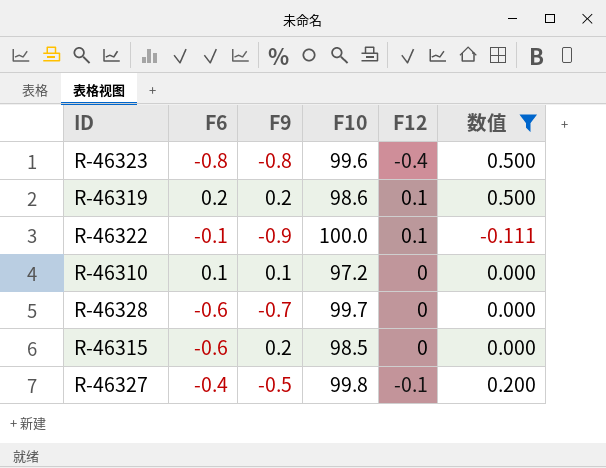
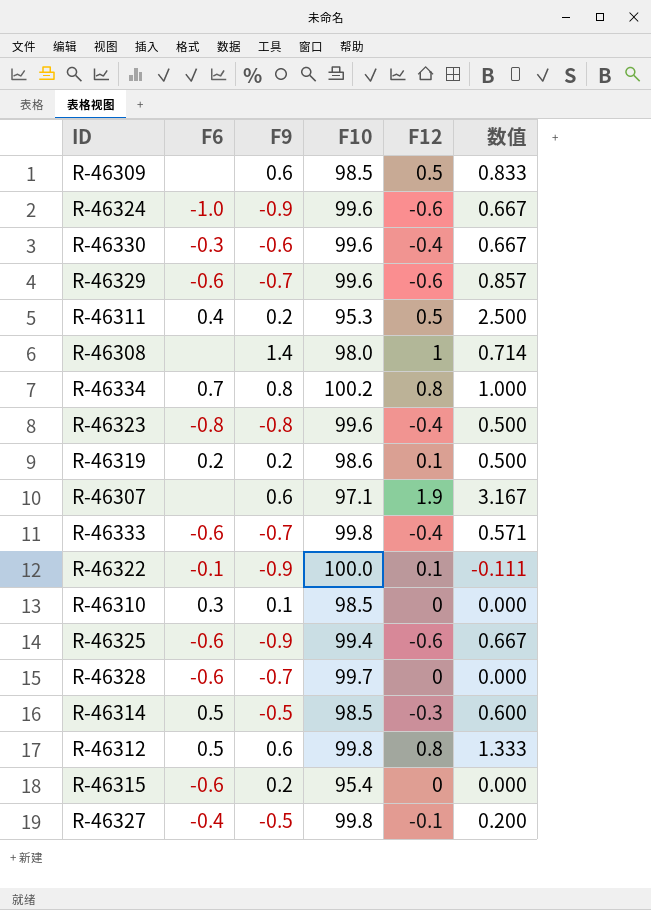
filter: 数值 <= 0.500 -> none
R-46310 | F6: 0.1 -> 0.3
R-46310 | F10: 97.2 -> 98.5
R-46315 | F10: 98.5 -> 95.4

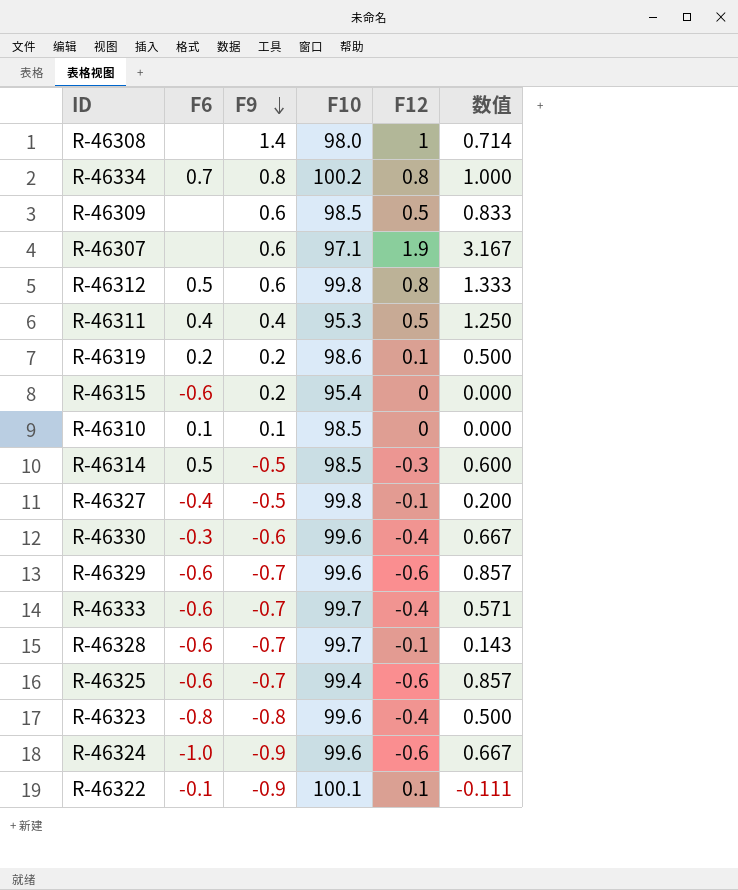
row order: none -> F9 descending
R-46311 | F9: 0.2 -> 0.4
R-46311 | 数值: 2.500 -> 1.250
R-46310 | F6: 0.3 -> 0.1
R-46333 | F10: 99.8 -> 99.7
R-46328 | F12: 0 -> -0.1
R-46328 | 数值: 0.000 -> 0.143
R-46325 | F9: -0.9 -> -0.7
R-46325 | 数值: 0.667 -> 0.857
R-46322 | F10: 100.0 -> 100.1

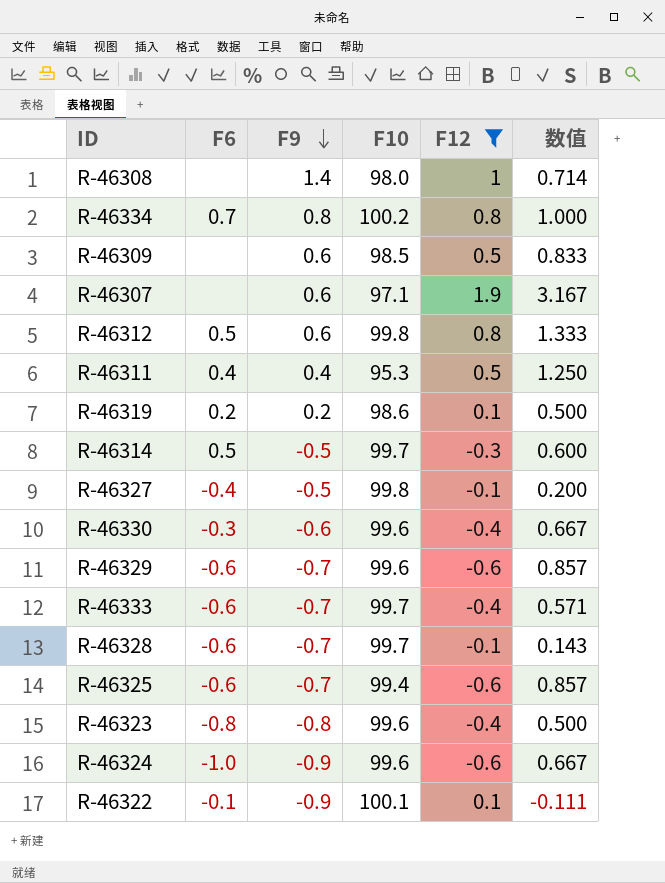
filter: none -> F12 != 0
R-46314 | F10: 98.5 -> 99.7

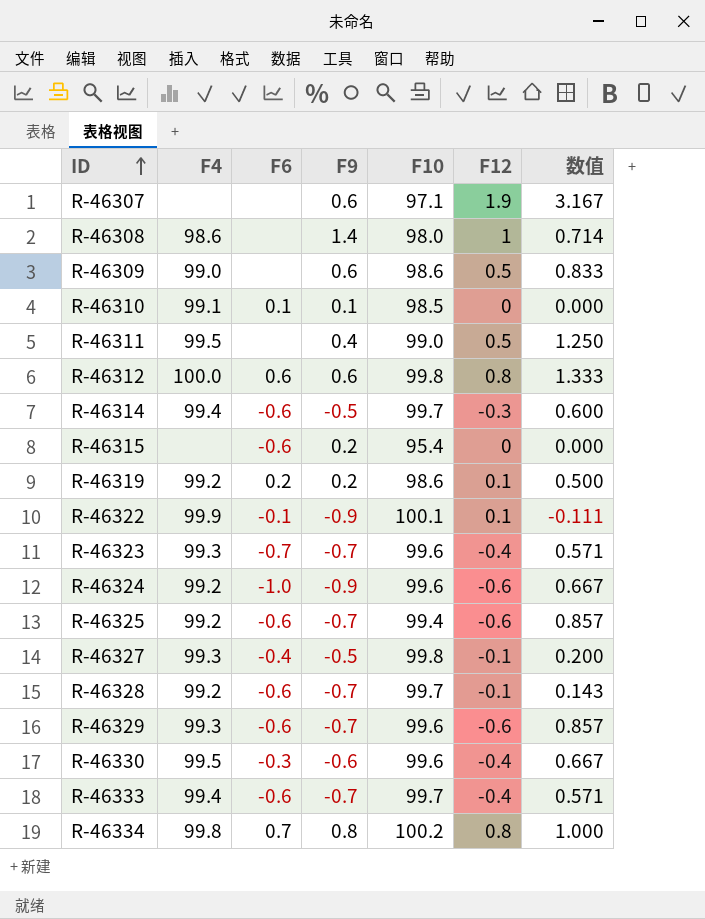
filter: F12 != 0 -> none
row order: F9 descending -> ID ascending
column F4 | position: none -> 2
R-46309 | F10: 98.5 -> 98.6
R-46311 | F6: 0.4 -> none
R-46311 | F10: 95.3 -> 99.0
R-46312 | F6: 0.5 -> 0.6
R-46314 | F6: 0.5 -> -0.6
R-46323 | F6: -0.8 -> -0.7
R-46323 | F9: -0.8 -> -0.7
R-46323 | 数值: 0.500 -> 0.571

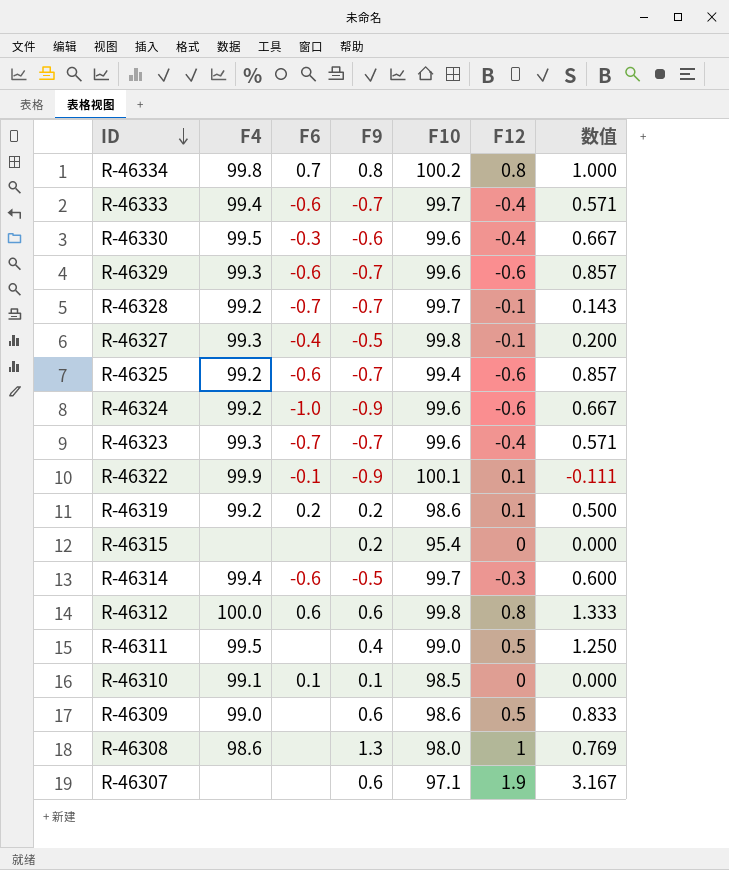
row order: ID ascending -> ID descending
R-46328 | F6: -0.6 -> -0.7
R-46315 | F6: -0.6 -> none
R-46308 | F9: 1.4 -> 1.3
R-46308 | 数值: 0.714 -> 0.769

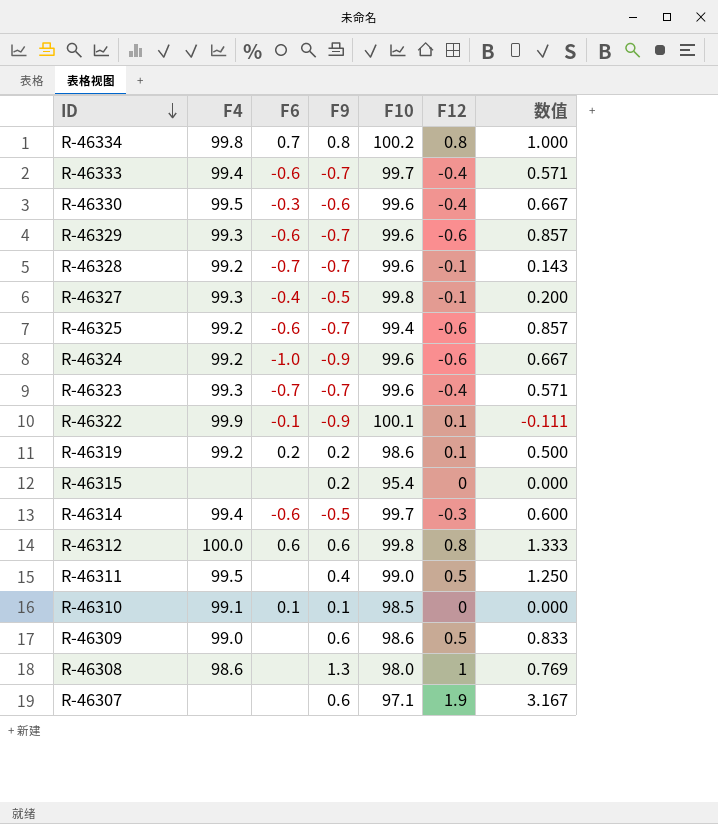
R-46328 | F10: 99.7 -> 99.6

